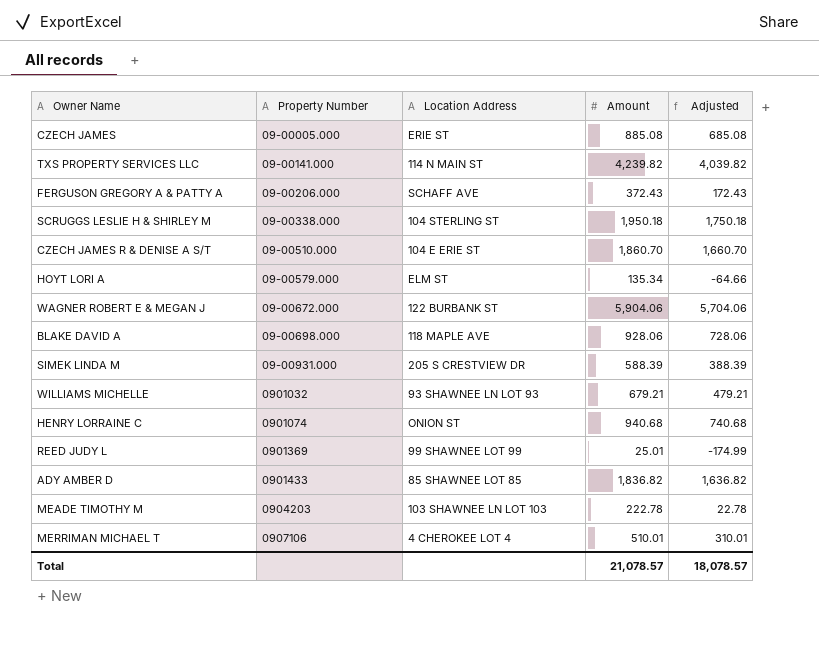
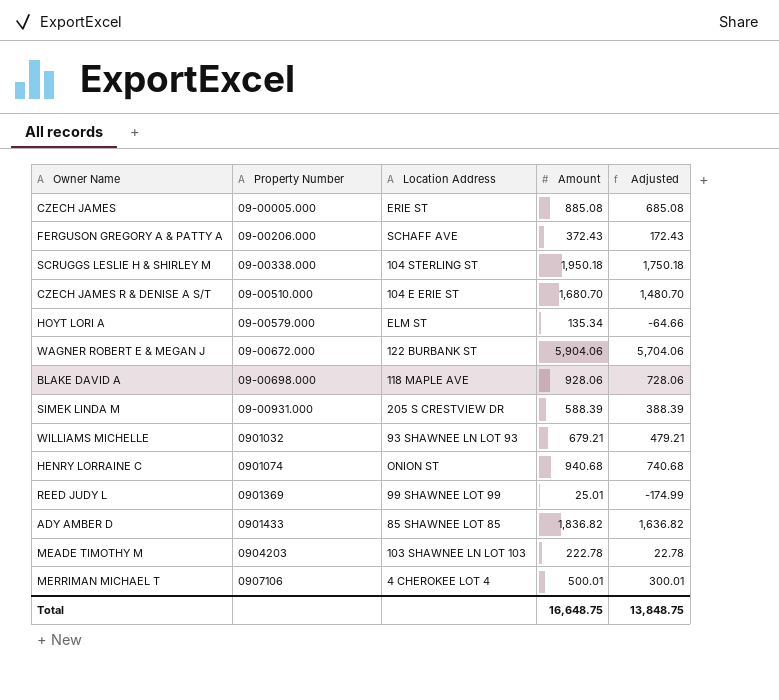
row TXS PROPERTY SERVICES LLC: 09-00141.000 | 114 N MAIN ST | 4,239.82 | 4,039.82 -> none
CZECH JAMES R & DENISE A S/T | Amount: 1,860.70 -> 1,680.70
CZECH JAMES R & DENISE A S/T | Adjusted: 1,660.70 -> 1,480.70
MERRIMAN MICHAEL T | Amount: 510.01 -> 500.01
MERRIMAN MICHAEL T | Adjusted: 310.01 -> 300.01
Total | Amount: 21,078.57 -> 16,648.75
Total | Adjusted: 18,078.57 -> 13,848.75

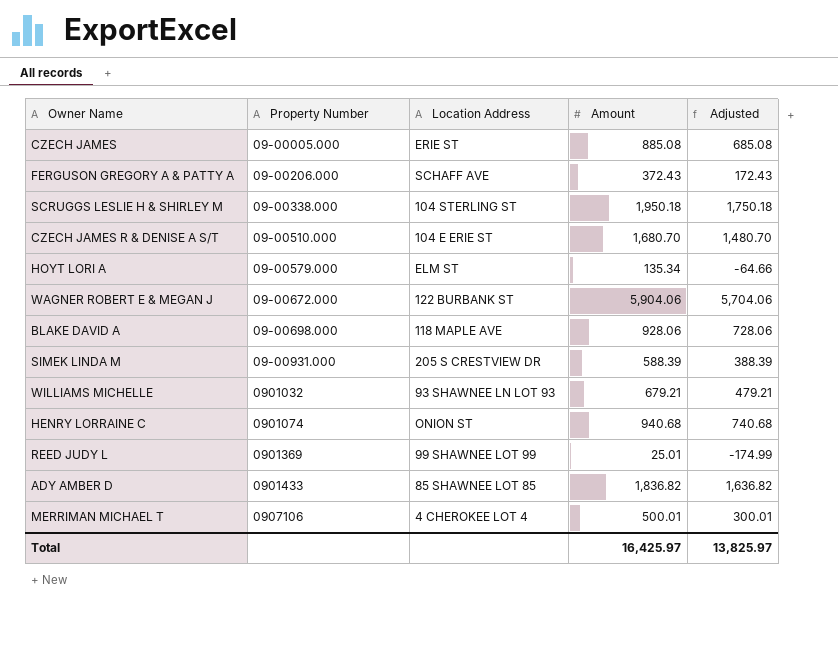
row MEADE TIMOTHY M: 0904203 | 103 SHAWNEE LN LOT 103 | 222.78 | 22.78 -> none
Total | Amount: 16,648.75 -> 16,425.97
Total | Adjusted: 13,848.75 -> 13,825.97

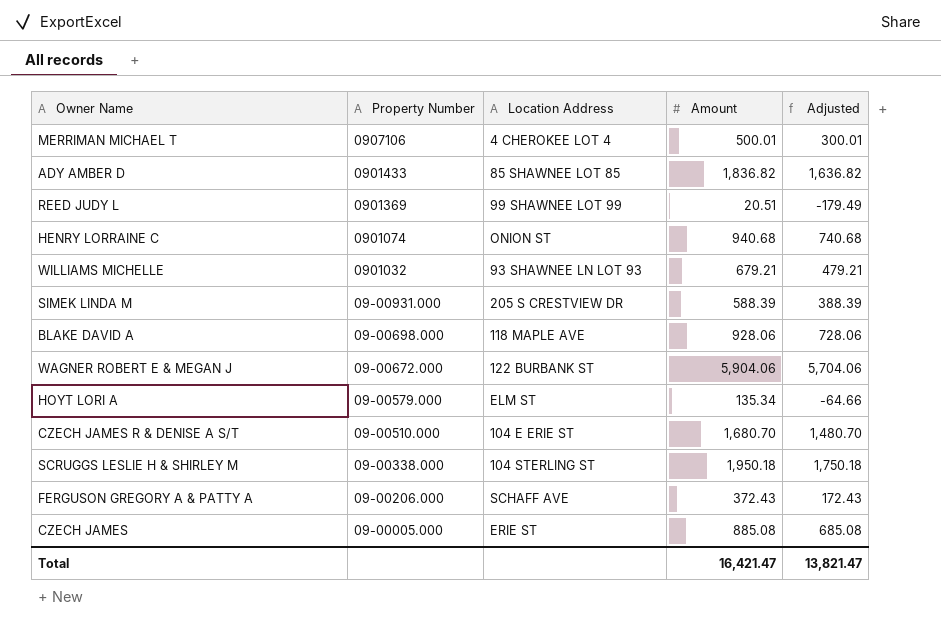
row order: Property Number ascending -> Property Number descending
REED JUDY L | Amount: 25.01 -> 20.51
REED JUDY L | Adjusted: -174.99 -> -179.49
Total | Amount: 16,425.97 -> 16,421.47
Total | Adjusted: 13,825.97 -> 13,821.47

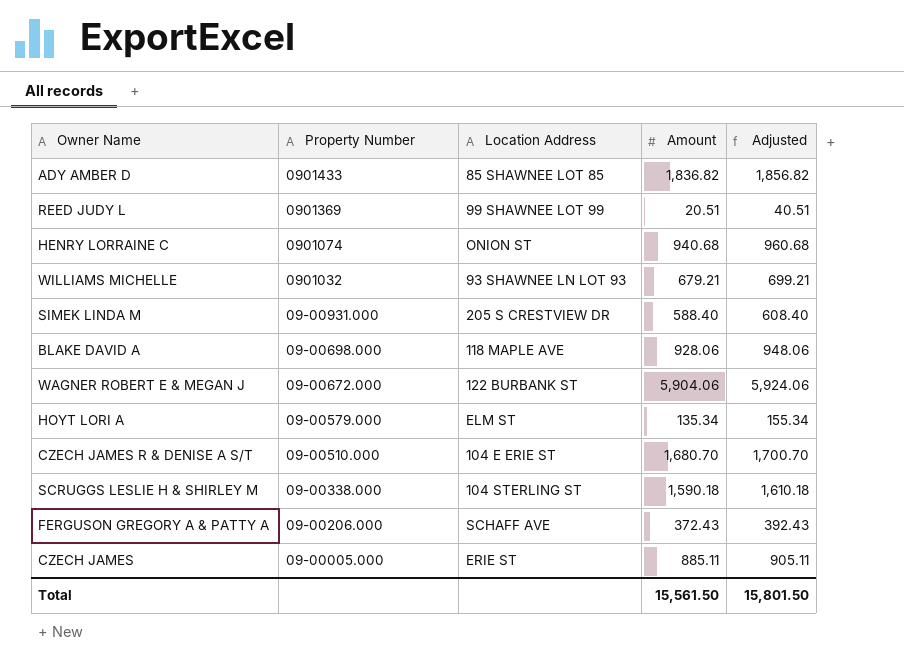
column Adjusted | formula: [Amount] - 200 -> [Amount] + 20
row MERRIMAN MICHAEL T: 0907106 | 4 CHEROKEE LOT 4 | 500.01 | 300.01 -> none
SIMEK LINDA M | Amount: 588.39 -> 588.40
SCRUGGS LESLIE H & SHIRLEY M | Amount: 1,950.18 -> 1,590.18
CZECH JAMES | Amount: 885.08 -> 885.11
Total | Amount: 16,421.47 -> 15,561.50
Total | Adjusted: 13,821.47 -> 15,801.50

